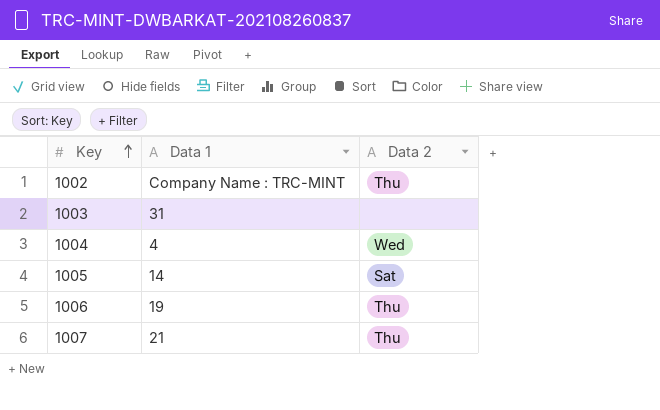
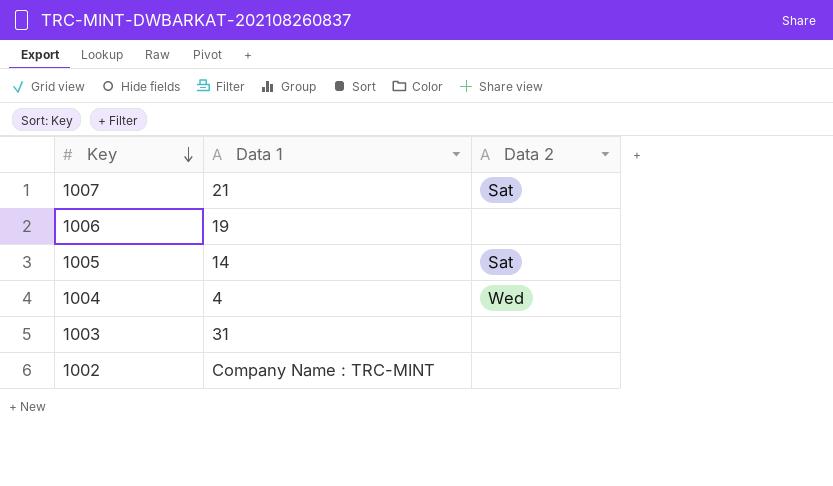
row order: Key ascending -> Key descending
1007 | Data 2: Thu -> Sat
1006 | Data 2: Thu -> none
1002 | Data 2: Thu -> none

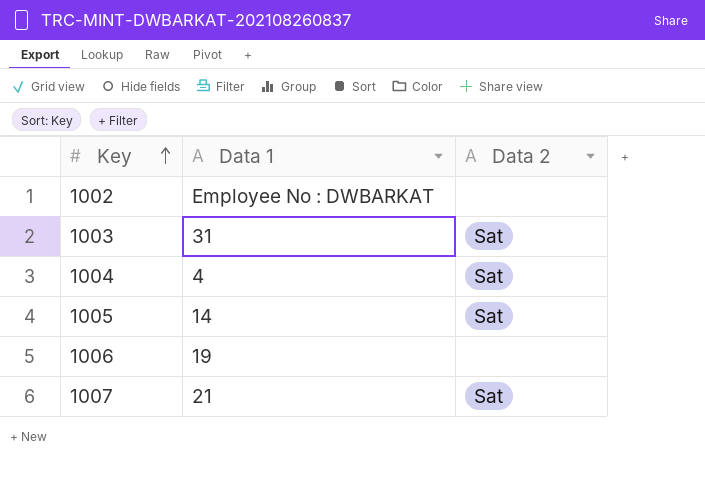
row order: Key descending -> Key ascending
1002 | Data 1: Company Name : TRC-MINT -> Employee No : DWBARKAT
1003 | Data 2: none -> Sat
1004 | Data 2: Wed -> Sat

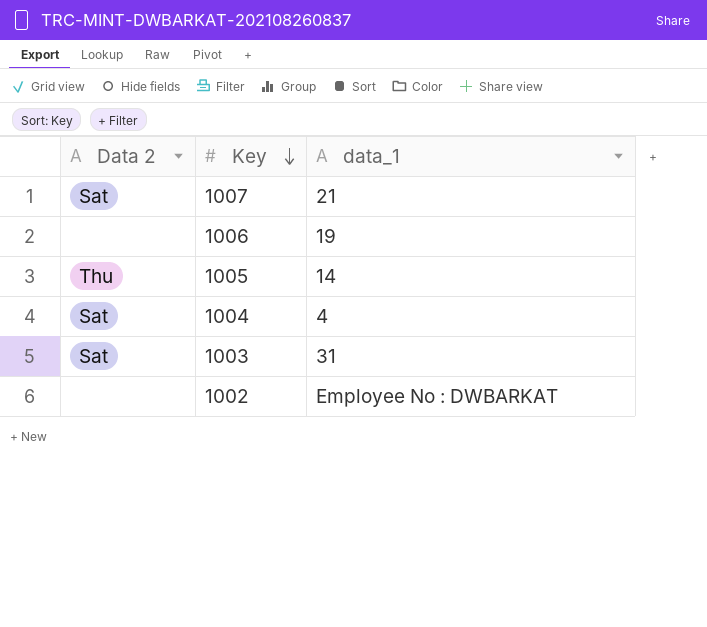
row order: Key ascending -> Key descending
column Data 2 | position: 3 -> 1
column name: Data 1 -> data_1
1005 | Data 2: Sat -> Thu

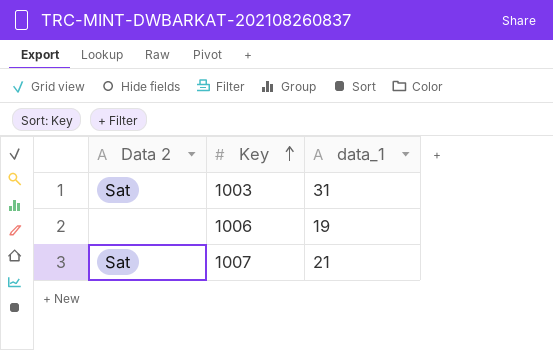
row order: Key descending -> Key ascending
row 1005: Thu | 14 -> none
row 1004: Sat | 4 -> none
row 1002: none | Employee No : DWBARKAT -> none

